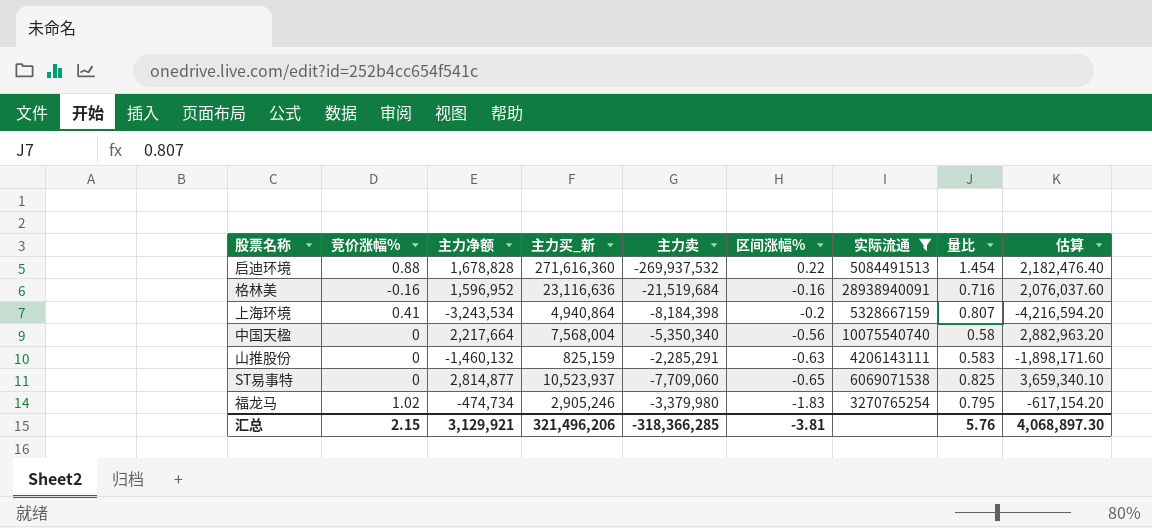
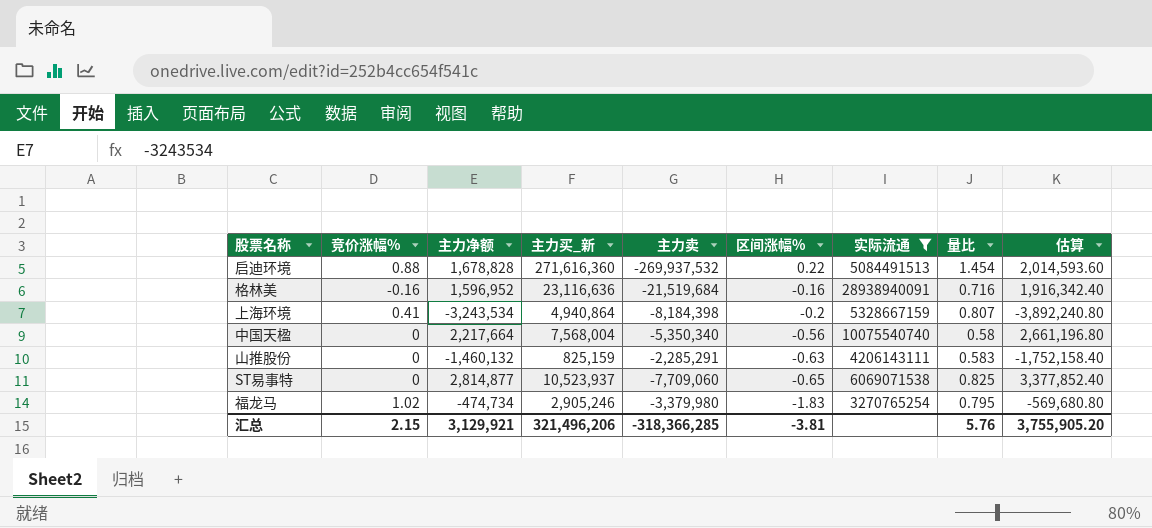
column 估算 | formula: [主力净额] * 1.3 -> [主力净额] * 1.2
汇总 | 估算: 4,068,897.30 -> 3,755,905.20

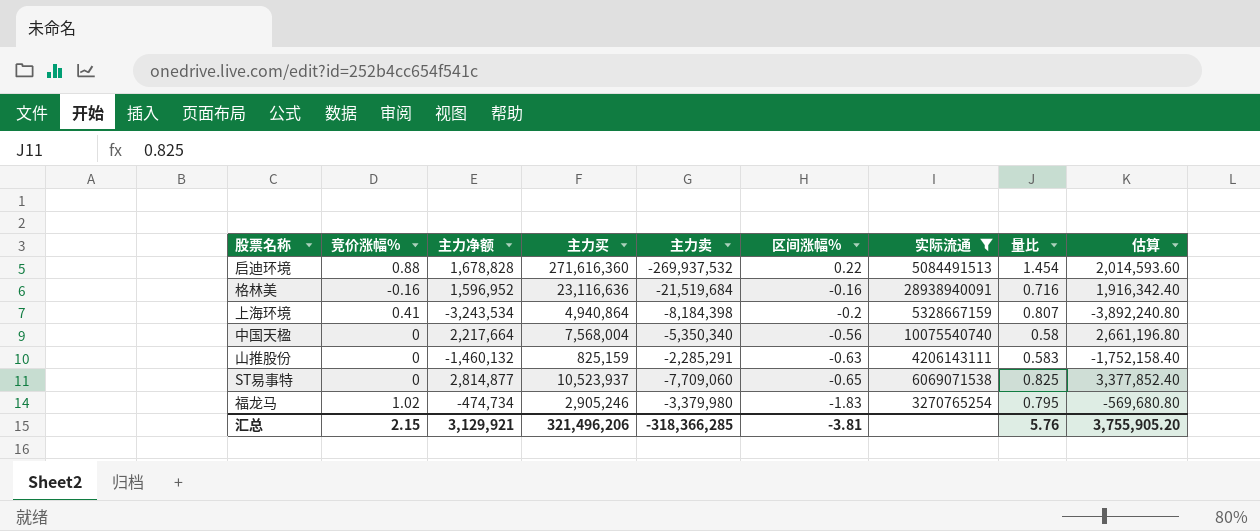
column name: 主力买_新 -> 主力买

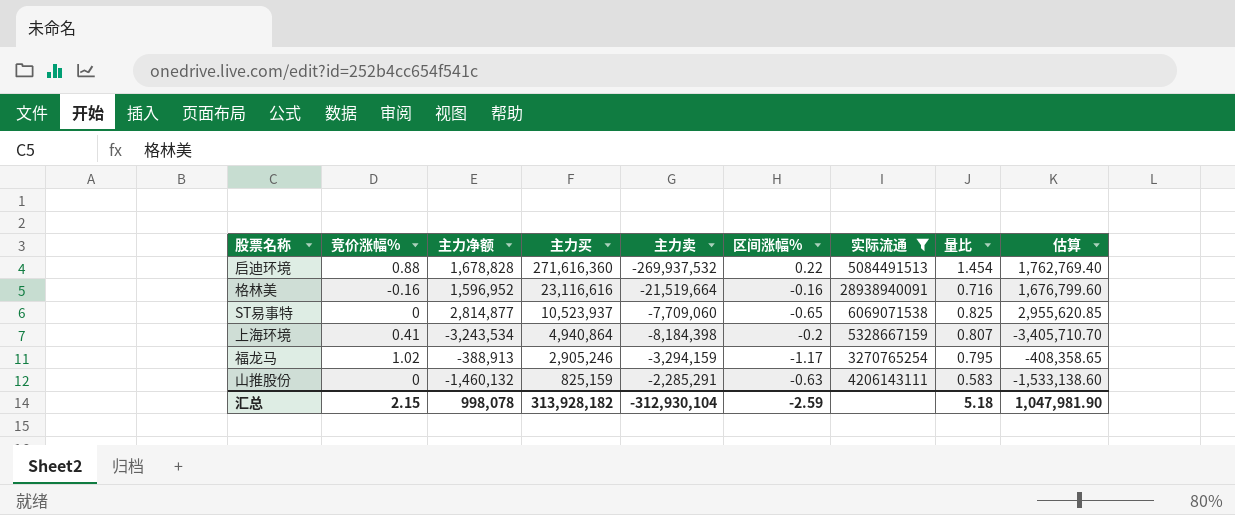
row order: 区间涨幅% descending -> 主力买 descending
column 估算 | formula: [主力净额] * 1.2 -> [主力净额] * 1.05
row 中国天楹: 0 | 2,217,664 | 7,568,004 | -5,350,340 | -0.56 | 10075540740 | 0.58 | 2,661,196.80 -> none
格林美 | 主力买: 23,116,636 -> 23,116,616
格林美 | 主力卖: -21,519,684 -> -21,519,664
福龙马 | 主力净额: -474,734 -> -388,913
福龙马 | 主力卖: -3,379,980 -> -3,294,159
福龙马 | 区间涨幅%: -1.83 -> -1.17
汇总 | 主力净额: 3,129,921 -> 998,078
汇总 | 主力买: 321,496,206 -> 313,928,182
汇总 | 主力卖: -318,366,285 -> -312,930,104
汇总 | 区间涨幅%: -3.81 -> -2.59
汇总 | 量比: 5.76 -> 5.18
汇总 | 估算: 3,755,905.20 -> 1,047,981.90

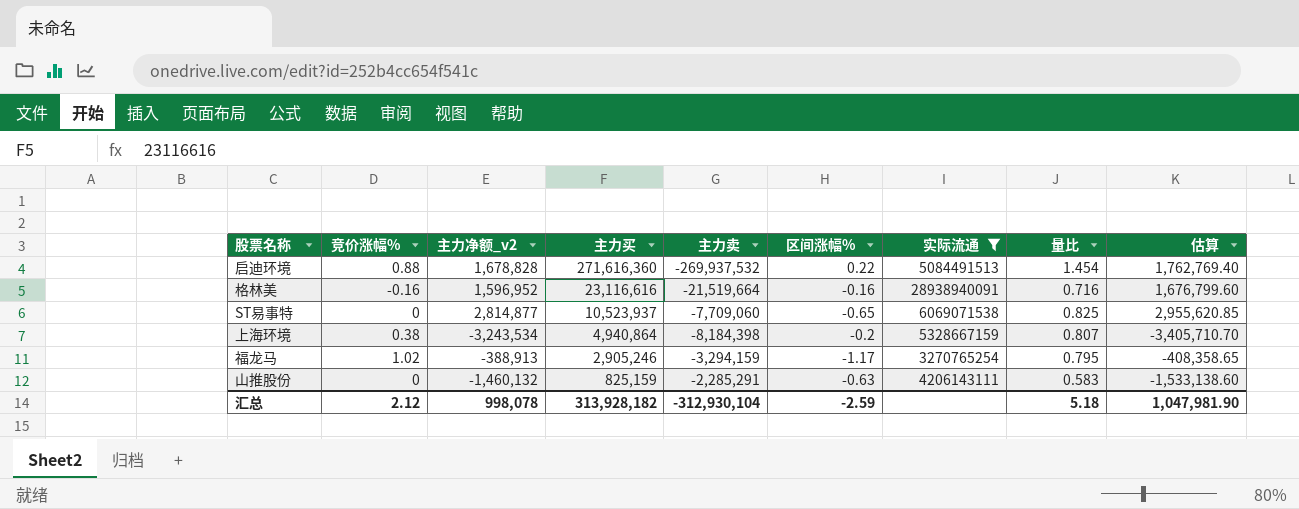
column name: 主力净额 -> 主力净额_v2
上海环境 | 竞价涨幅%: 0.41 -> 0.38
汇总 | 竞价涨幅%: 2.15 -> 2.12

